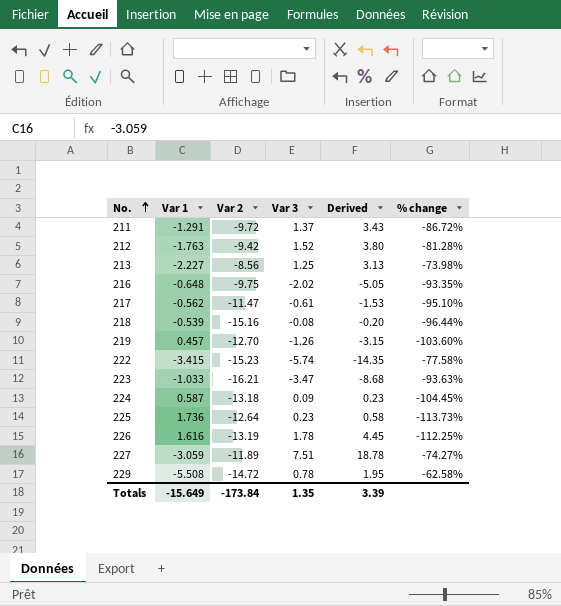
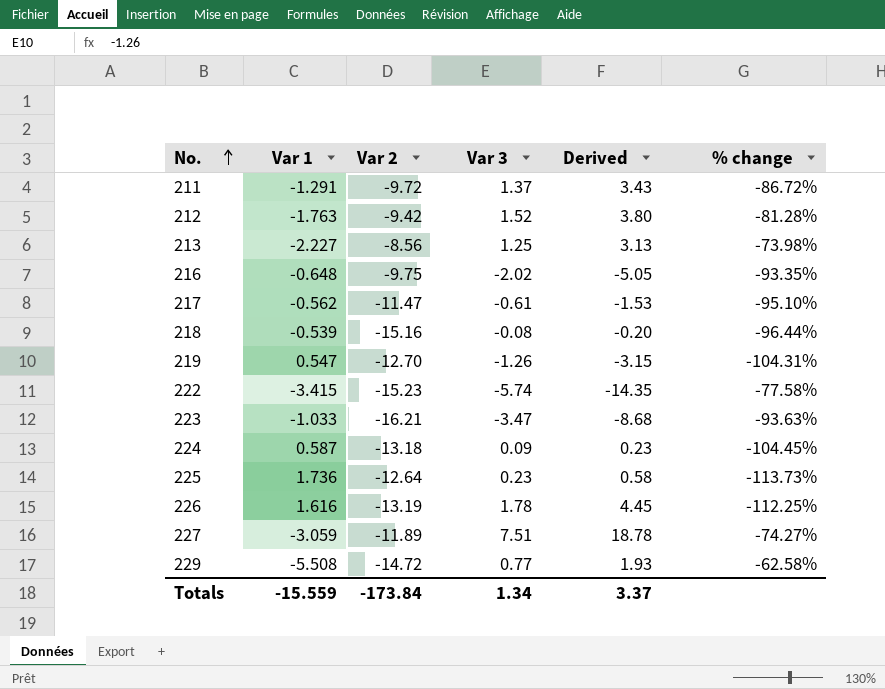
219 | Var 1: 0.457 -> 0.547
219 | % change: -103.60% -> -104.31%
229 | Var 3: 0.78 -> 0.77
229 | Derived: 1.95 -> 1.93
Totals | Var 1: -15.649 -> -15.559
Totals | Var 3: 1.35 -> 1.34
Totals | Derived: 3.39 -> 3.37

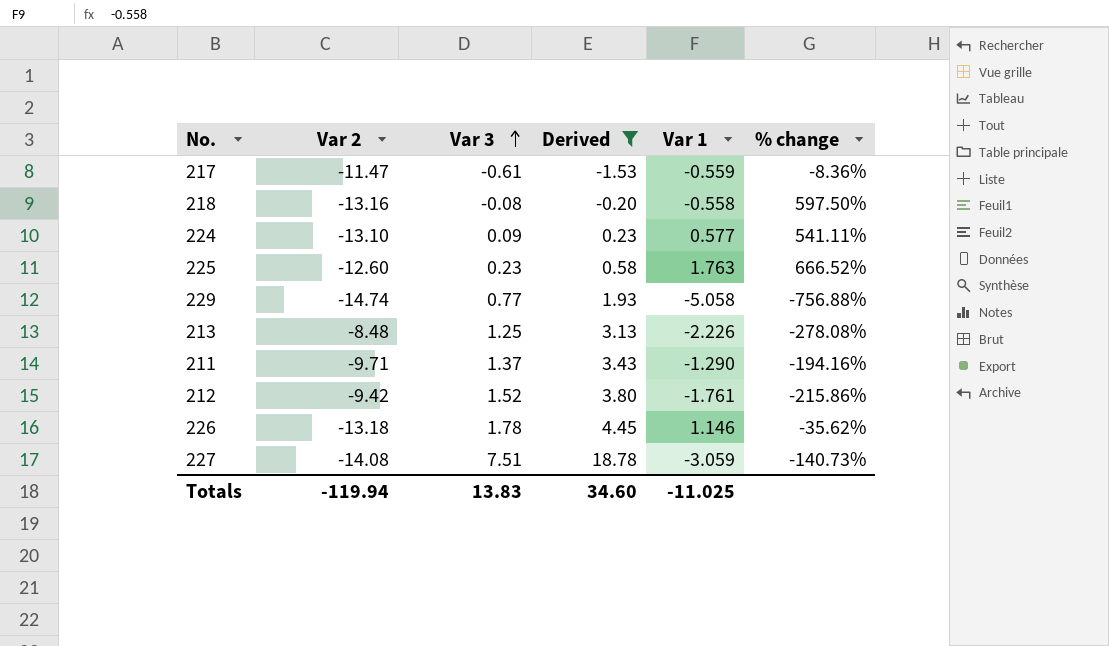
filter: none -> Derived >= -1.53
row order: No. ascending -> Var 3 ascending
column Var 1 | position: 2 -> 5
column % change | formula: ([Var 1] - [Var 2]) / [Var 2] -> ([Var 1] - [Var 3]) / [Var 3]
217 | Var 1: -0.562 -> -0.559
218 | Var 2: -15.16 -> -13.16
218 | Var 1: -0.539 -> -0.558
224 | Var 2: -13.18 -> -13.10
224 | Var 1: 0.587 -> 0.577
225 | Var 2: -12.64 -> -12.60
225 | Var 1: 1.736 -> 1.763
229 | Var 2: -14.72 -> -14.74
229 | Var 1: -5.508 -> -5.058
213 | Var 2: -8.56 -> -8.48
213 | Var 1: -2.227 -> -2.226
211 | Var 2: -9.72 -> -9.71
211 | Var 1: -1.291 -> -1.290
212 | Var 1: -1.763 -> -1.761
226 | Var 2: -13.19 -> -13.18
226 | Var 1: 1.616 -> 1.146
227 | Var 2: -11.89 -> -14.08
Totals | Var 2: -173.84 -> -119.94
Totals | Var 3: 1.34 -> 13.83
Totals | Derived: 3.37 -> 34.60
Totals | Var 1: -15.559 -> -11.025

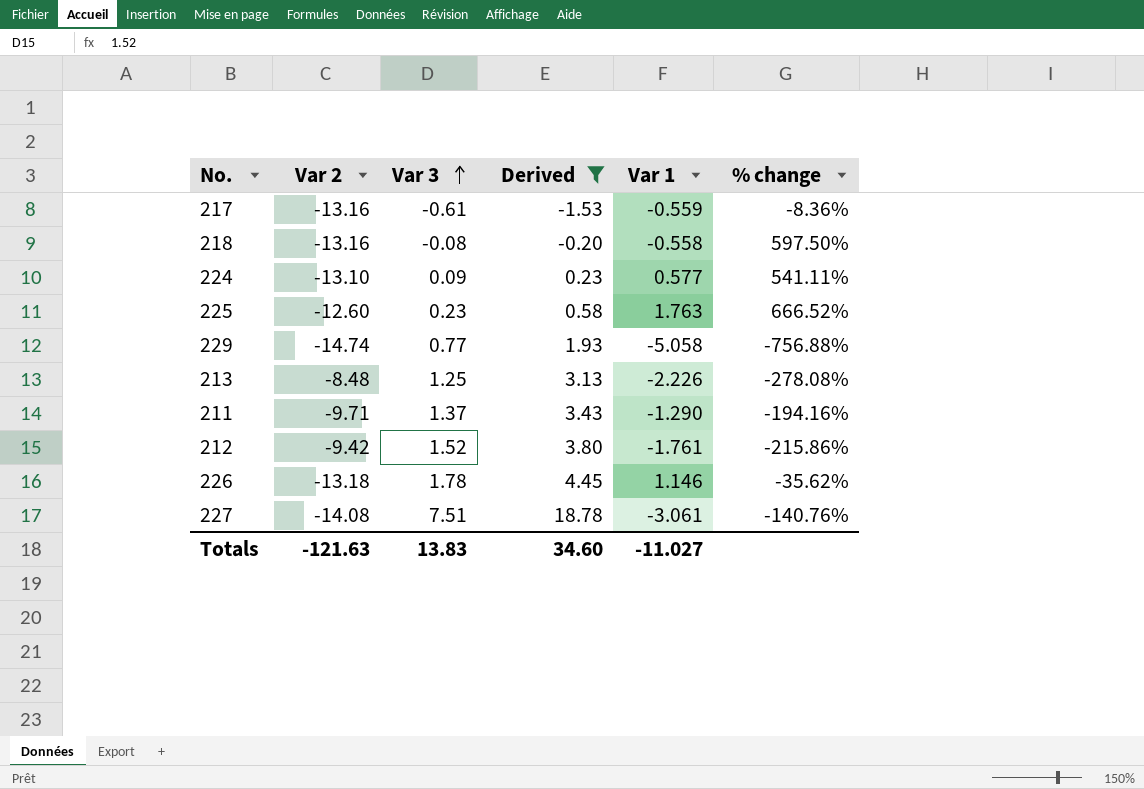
217 | Var 2: -11.47 -> -13.16
227 | Var 1: -3.059 -> -3.061
227 | % change: -140.73% -> -140.76%
Totals | Var 2: -119.94 -> -121.63
Totals | Var 1: -11.025 -> -11.027

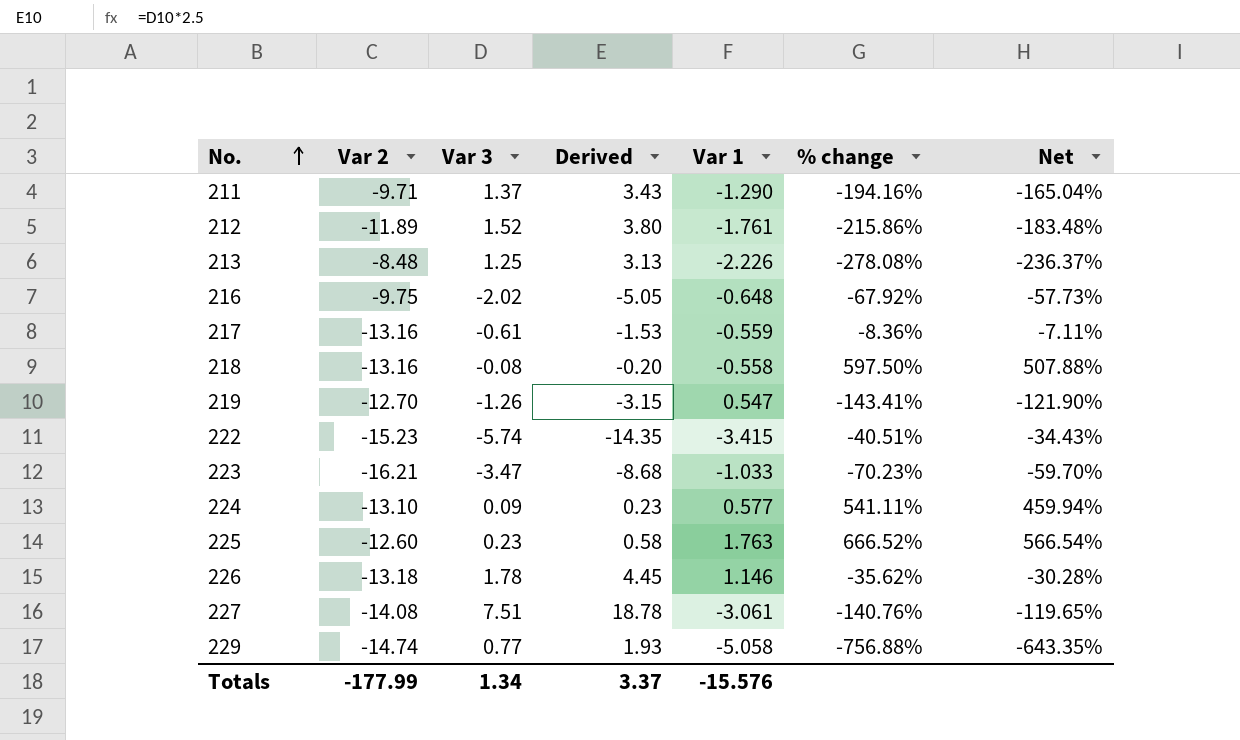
filter: Derived >= -1.53 -> none
row order: Var 3 ascending -> No. ascending
column Net | formula: none -> [% change] * 0.85
212 | Var 2: -9.42 -> -11.89
Totals | Var 2: -121.63 -> -177.99
Totals | Var 3: 13.83 -> 1.34
Totals | Derived: 34.60 -> 3.37
Totals | Var 1: -11.027 -> -15.576

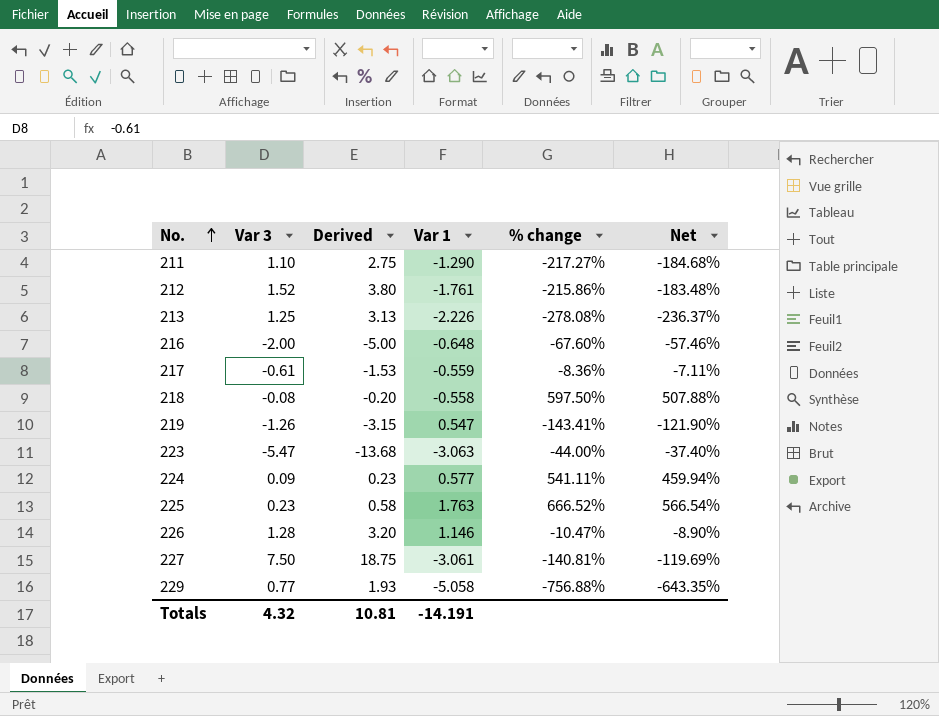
column Var 2 | position: 2 -> none
row 222: -15.23 | -5.74 | -14.35 | -3.415 | -40.51% | -34.43% -> none
211 | Var 3: 1.37 -> 1.10
211 | Derived: 3.43 -> 2.75
211 | % change: -194.16% -> -217.27%
211 | Net: -165.04% -> -184.68%
216 | Var 3: -2.02 -> -2.00
216 | Derived: -5.05 -> -5.00
216 | % change: -67.92% -> -67.60%
216 | Net: -57.73% -> -57.46%
223 | Var 3: -3.47 -> -5.47
223 | Derived: -8.68 -> -13.68
223 | Var 1: -1.033 -> -3.063
223 | % change: -70.23% -> -44.00%
223 | Net: -59.70% -> -37.40%
226 | Var 3: 1.78 -> 1.28
226 | Derived: 4.45 -> 3.20
226 | % change: -35.62% -> -10.47%
226 | Net: -30.28% -> -8.90%
227 | Var 3: 7.51 -> 7.50
227 | Derived: 18.78 -> 18.75
227 | % change: -140.76% -> -140.81%
227 | Net: -119.65% -> -119.69%
Totals | Var 3: 1.34 -> 4.32
Totals | Derived: 3.37 -> 10.81
Totals | Var 1: -15.576 -> -14.191

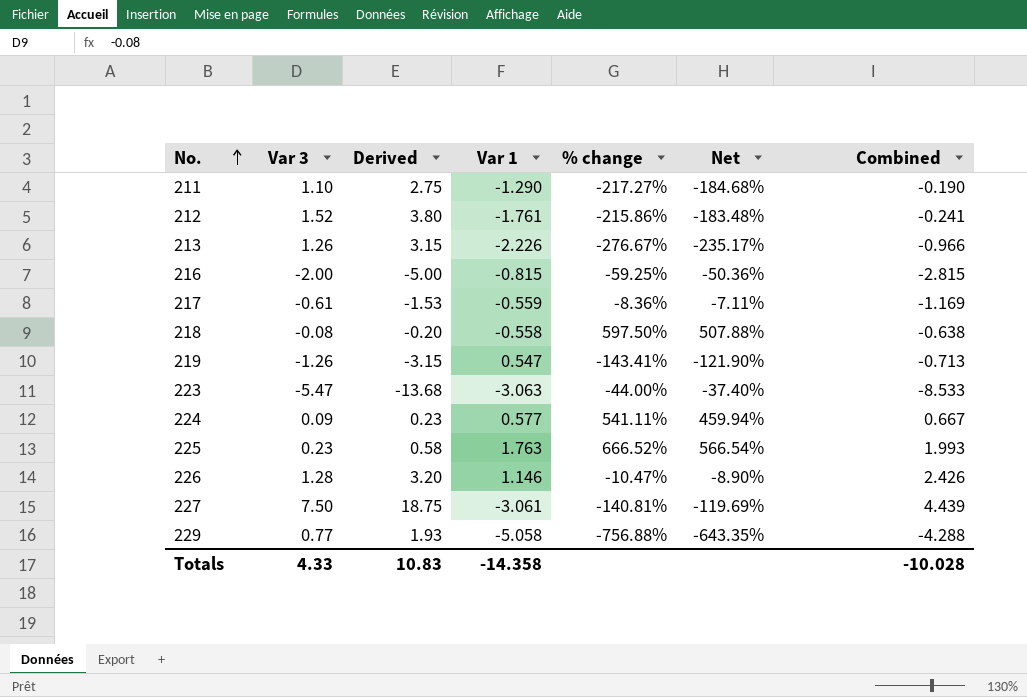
column Combined | formula: none -> [Var 3] + [Var 1]
213 | Var 3: 1.25 -> 1.26
213 | Derived: 3.13 -> 3.15
213 | % change: -278.08% -> -276.67%
213 | Net: -236.37% -> -235.17%
216 | Var 1: -0.648 -> -0.815
216 | % change: -67.60% -> -59.25%
216 | Net: -57.46% -> -50.36%
Totals | Var 3: 4.32 -> 4.33
Totals | Derived: 10.81 -> 10.83
Totals | Var 1: -14.191 -> -14.358

